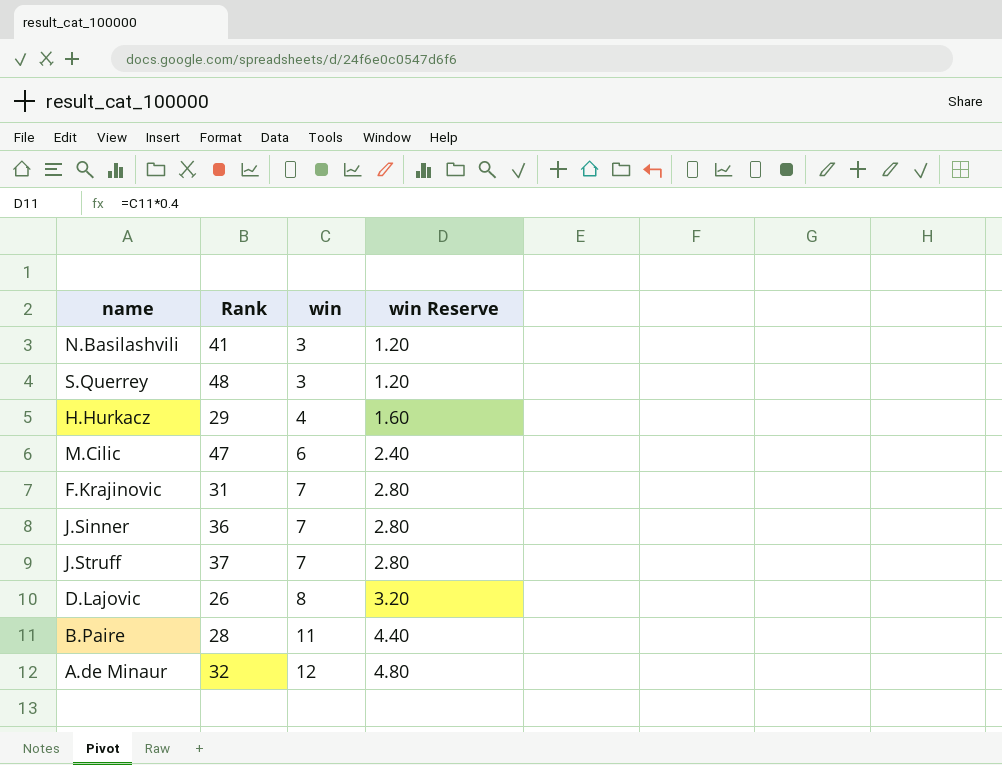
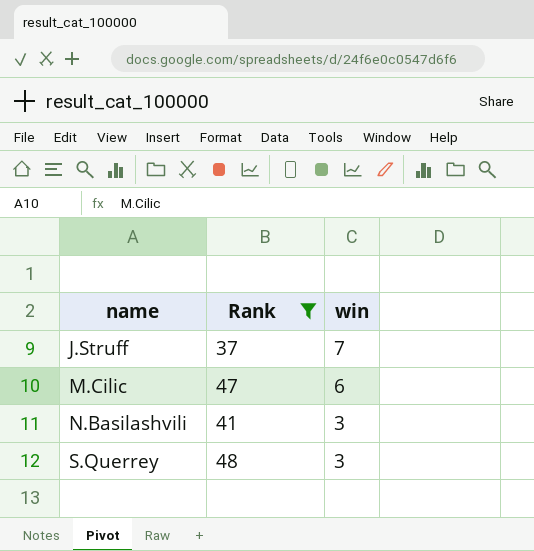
filter: none -> Rank >= 37
row order: win ascending -> name ascending
column win Reserve | formula: [win] * 0.4 -> none

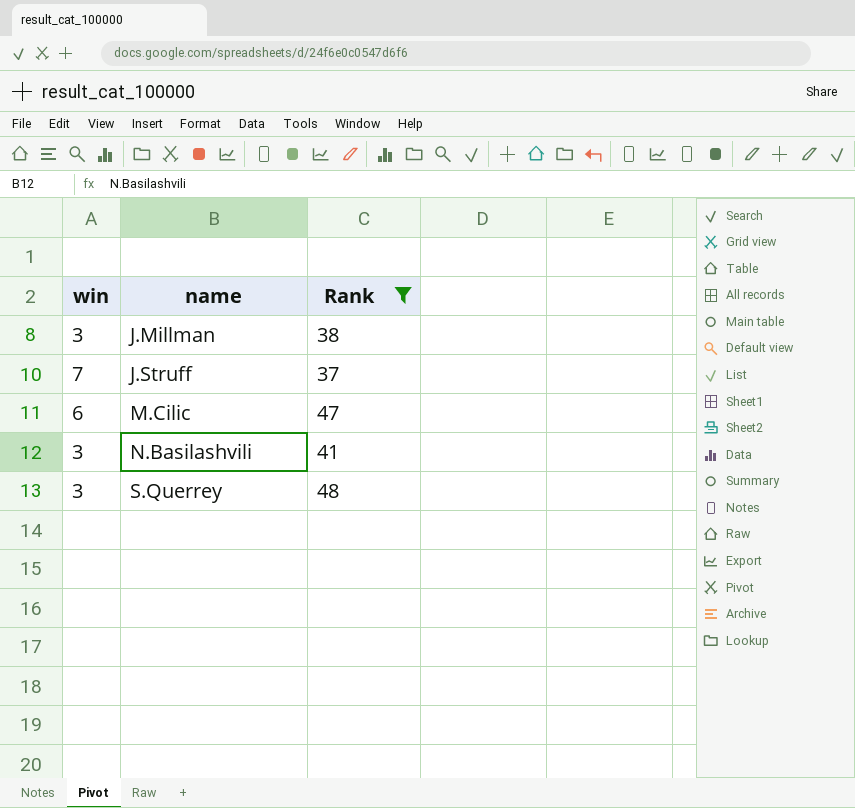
column win | position: 3 -> 1
row J.Millman: none -> 3 | 38

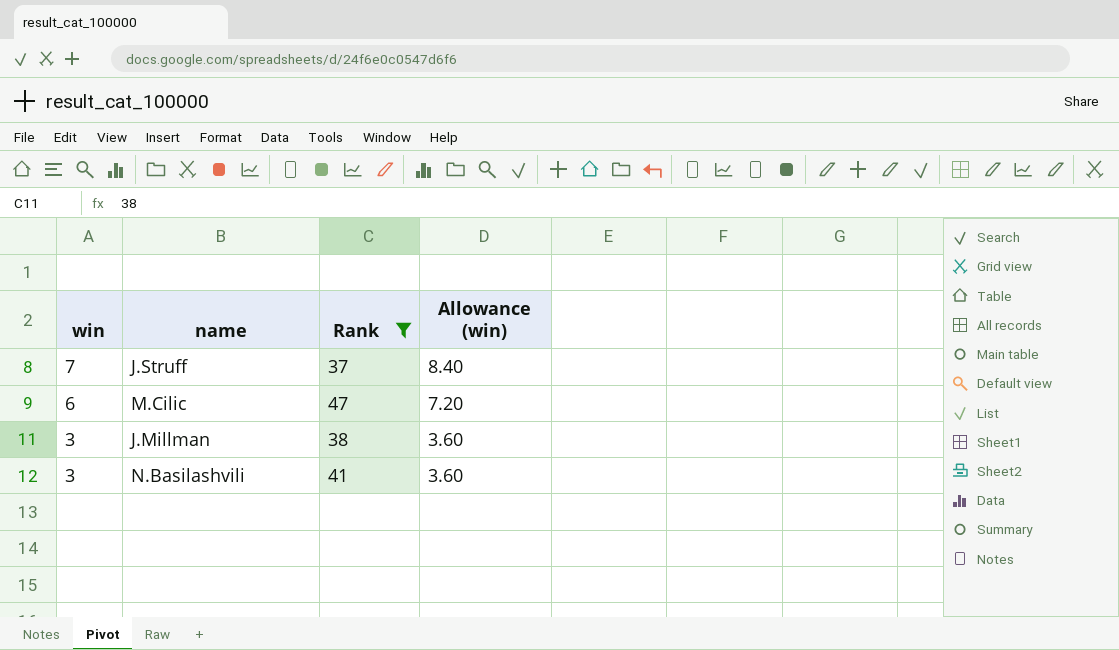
row order: name ascending -> win descending
column Allowance (win) | formula: none -> [win] * 1.2
row S.Querrey: 3 | 48 -> none

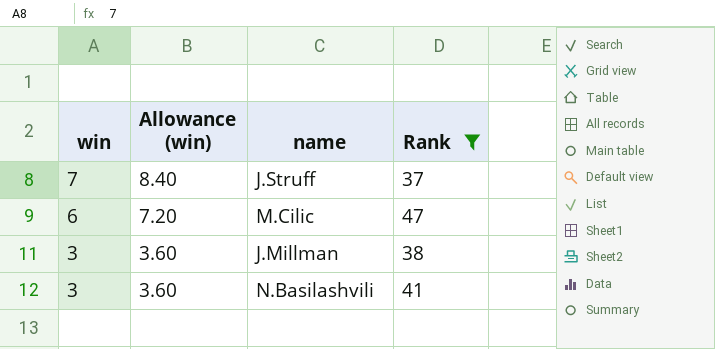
column Allowance (win) | position: 4 -> 2

